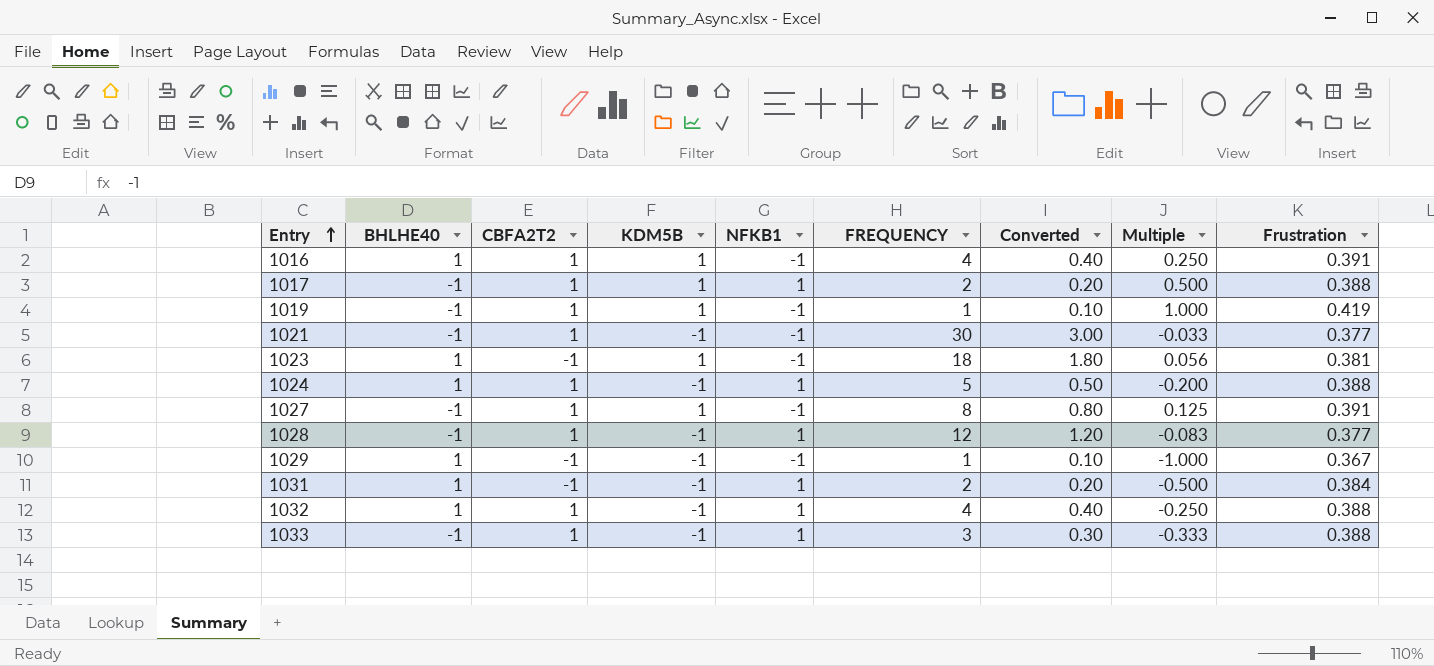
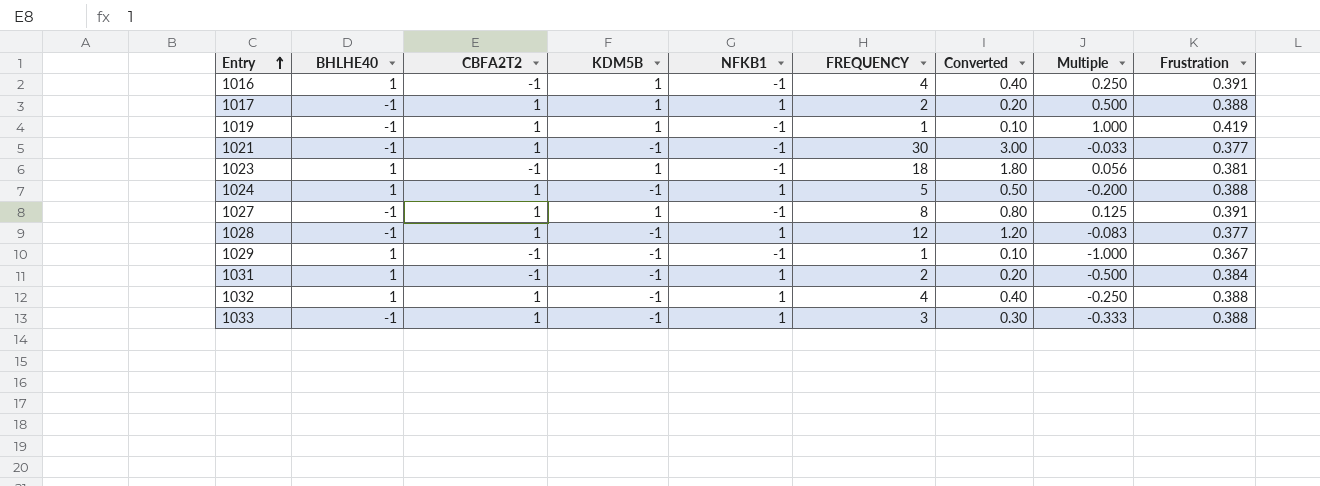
1016 | CBFA2T2: 1 -> -1

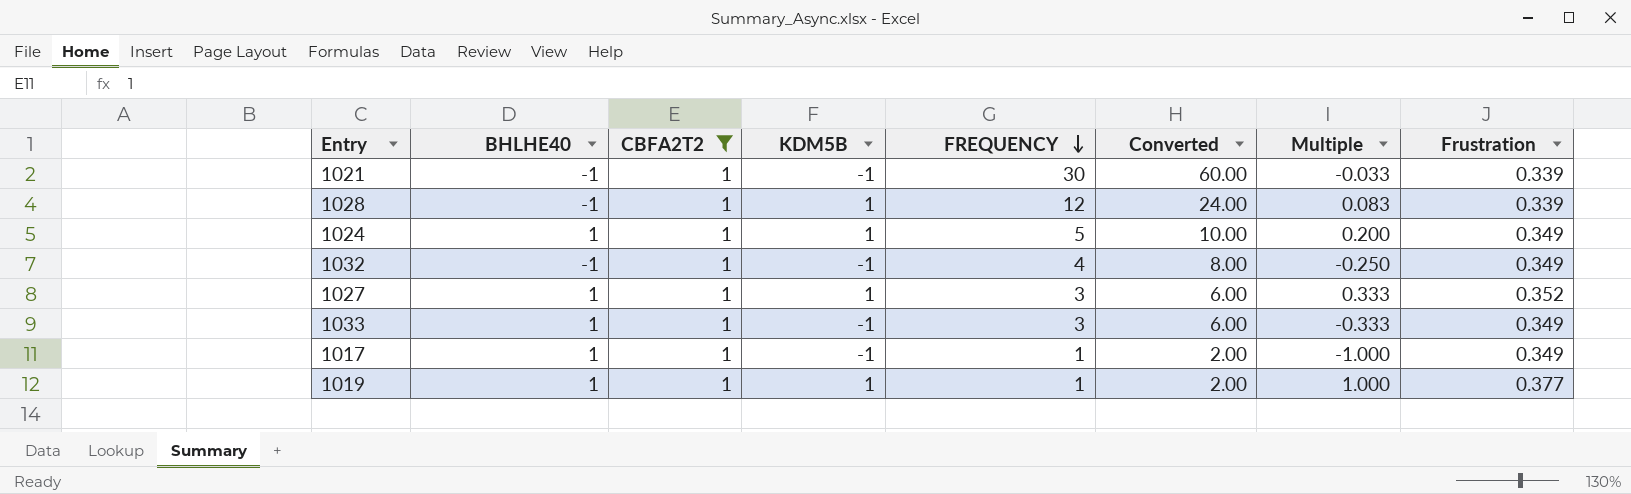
filter: none -> CBFA2T2 = 1
row order: Entry ascending -> FREQUENCY descending
column NFKB1 | position: 5 -> none
column Converted | formula: [FREQUENCY] * 0.1 -> [FREQUENCY] * 2
1021 | Frustration: 0.377 -> 0.339
1028 | KDM5B: -1 -> 1
1028 | Multiple: -0.083 -> 0.083
1028 | Frustration: 0.377 -> 0.339
1024 | KDM5B: -1 -> 1
1024 | Multiple: -0.200 -> 0.200
1024 | Frustration: 0.388 -> 0.349
1032 | BHLHE40: 1 -> -1
1032 | Frustration: 0.388 -> 0.349
1027 | BHLHE40: -1 -> 1
1027 | FREQUENCY: 8 -> 3
1027 | Multiple: 0.125 -> 0.333
1027 | Frustration: 0.391 -> 0.352
1033 | BHLHE40: -1 -> 1
1033 | Frustration: 0.388 -> 0.349
1017 | BHLHE40: -1 -> 1
1017 | KDM5B: 1 -> -1
1017 | FREQUENCY: 2 -> 1
1017 | Multiple: 0.500 -> -1.000
1017 | Frustration: 0.388 -> 0.349
1019 | BHLHE40: -1 -> 1
1019 | Frustration: 0.419 -> 0.377

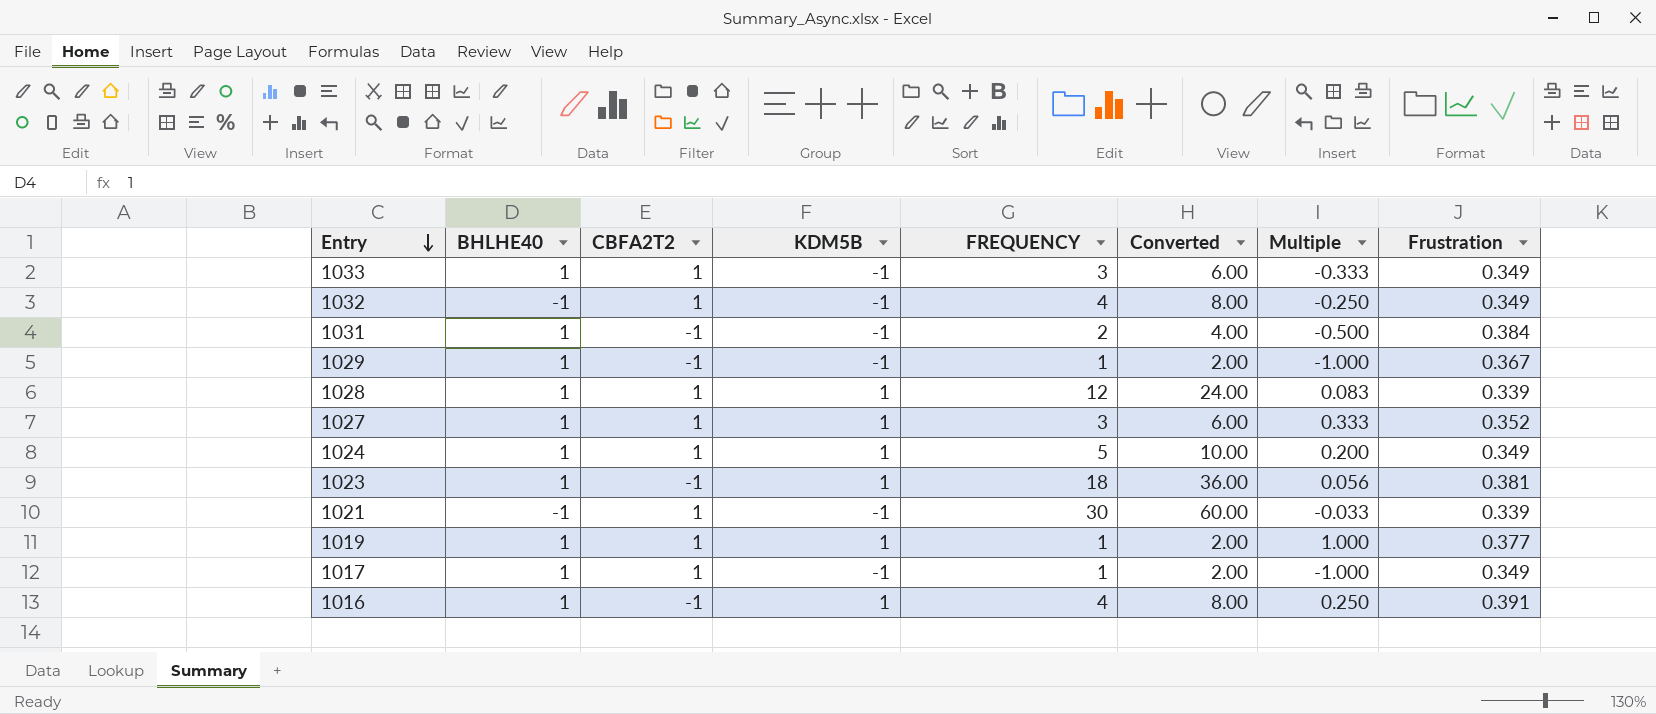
filter: CBFA2T2 = 1 -> none
row order: FREQUENCY descending -> Entry descending
1028 | BHLHE40: -1 -> 1

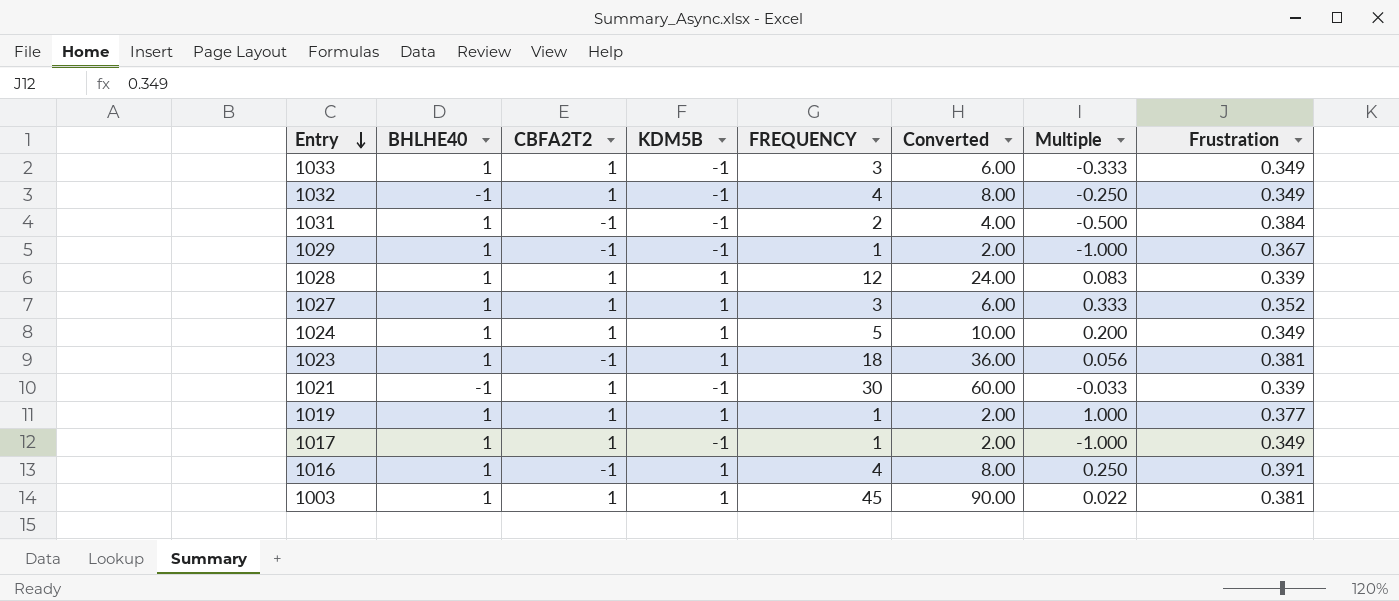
row 1003: none -> 1 | 1 | 1 | 45 | 90.00 | 0.022 | 0.381

